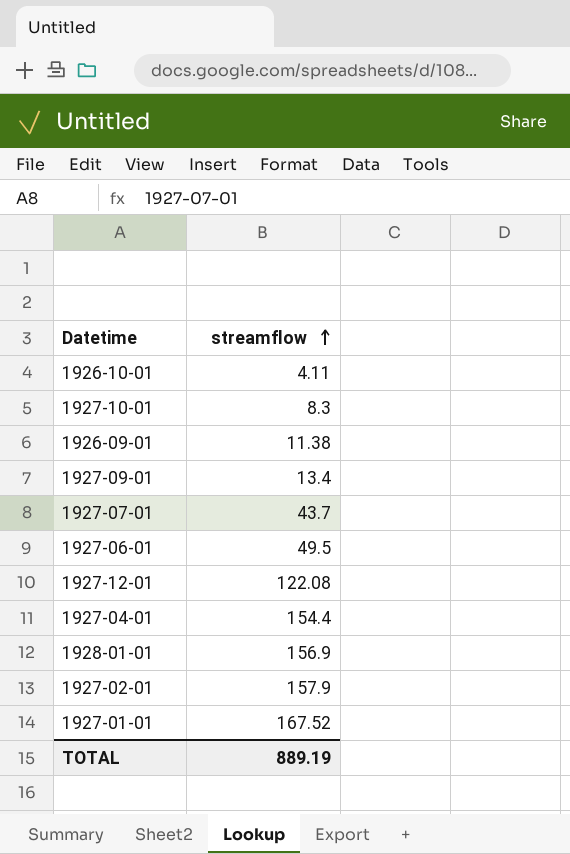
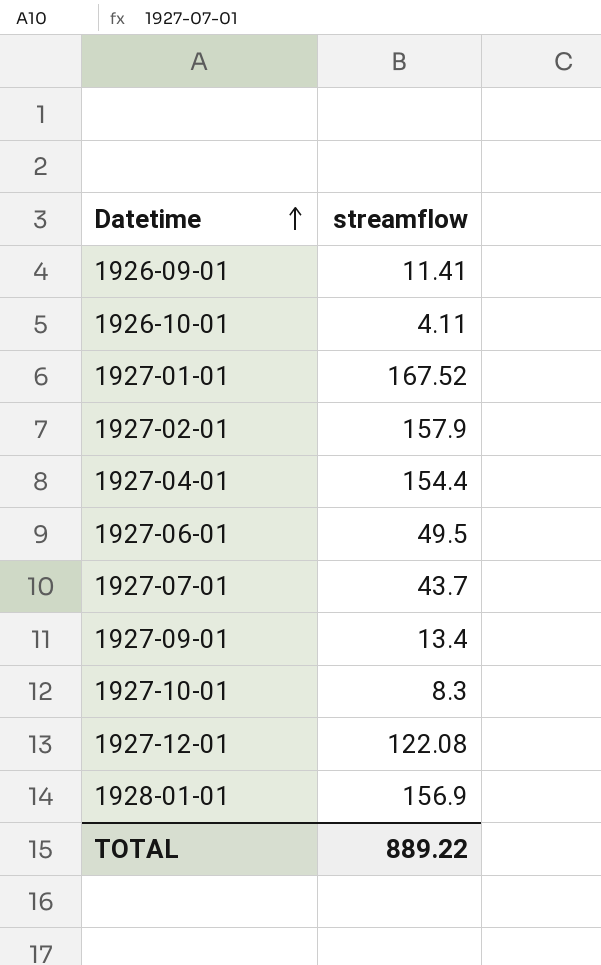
row order: streamflow ascending -> Datetime ascending
1926-09-01 | streamflow: 11.38 -> 11.41
TOTAL | streamflow: 889.19 -> 889.22

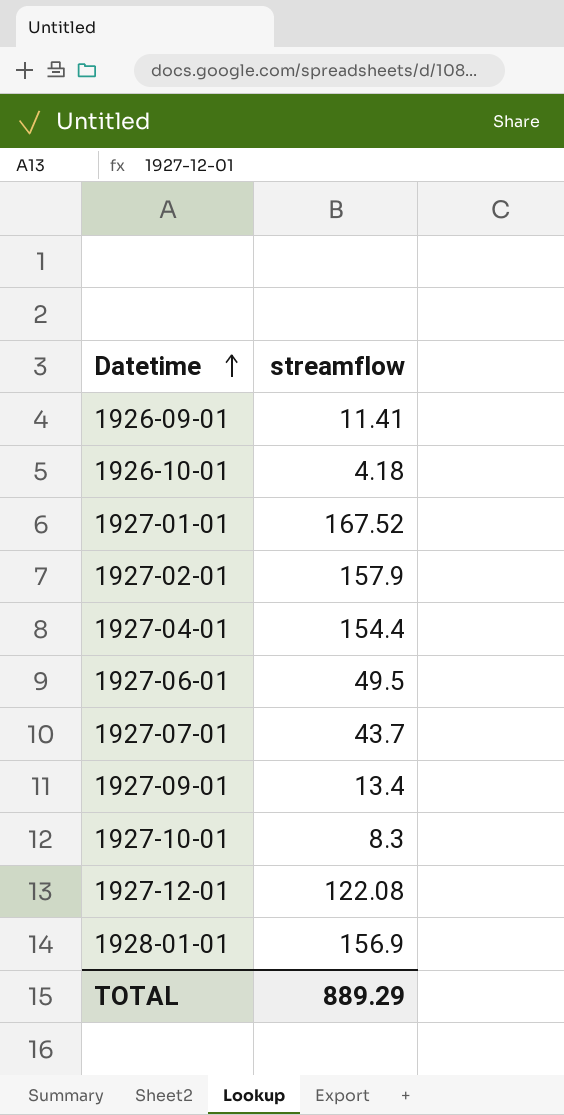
1926-10-01 | streamflow: 4.11 -> 4.18
TOTAL | streamflow: 889.22 -> 889.29

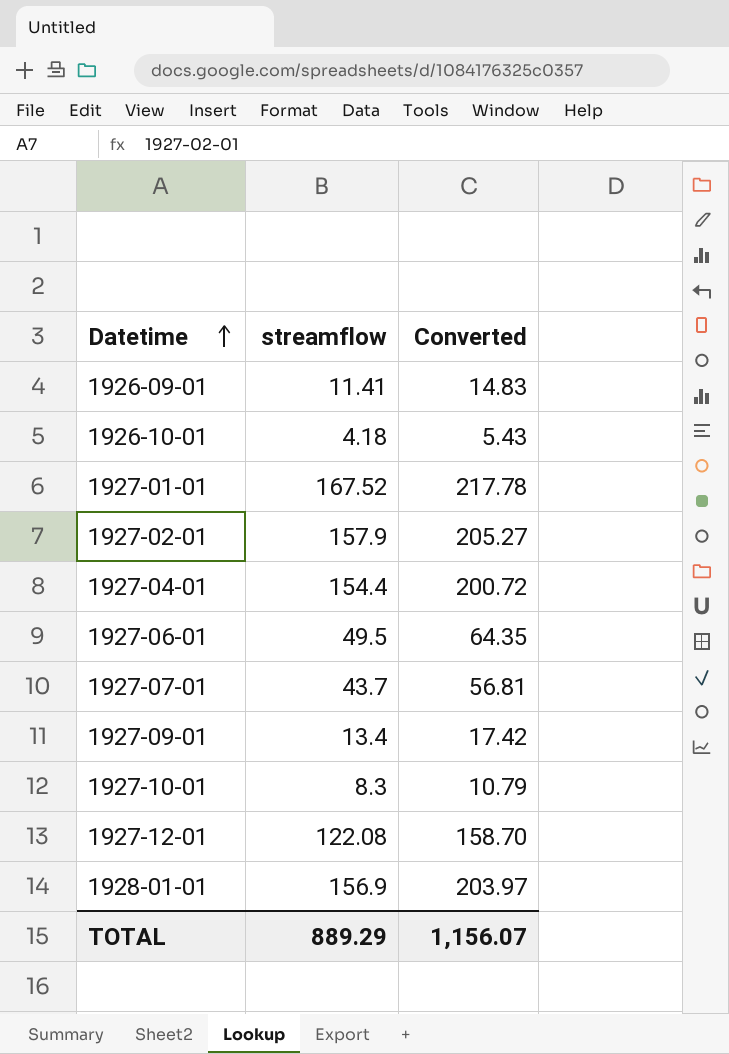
column Converted | formula: none -> [streamflow] * 1.3

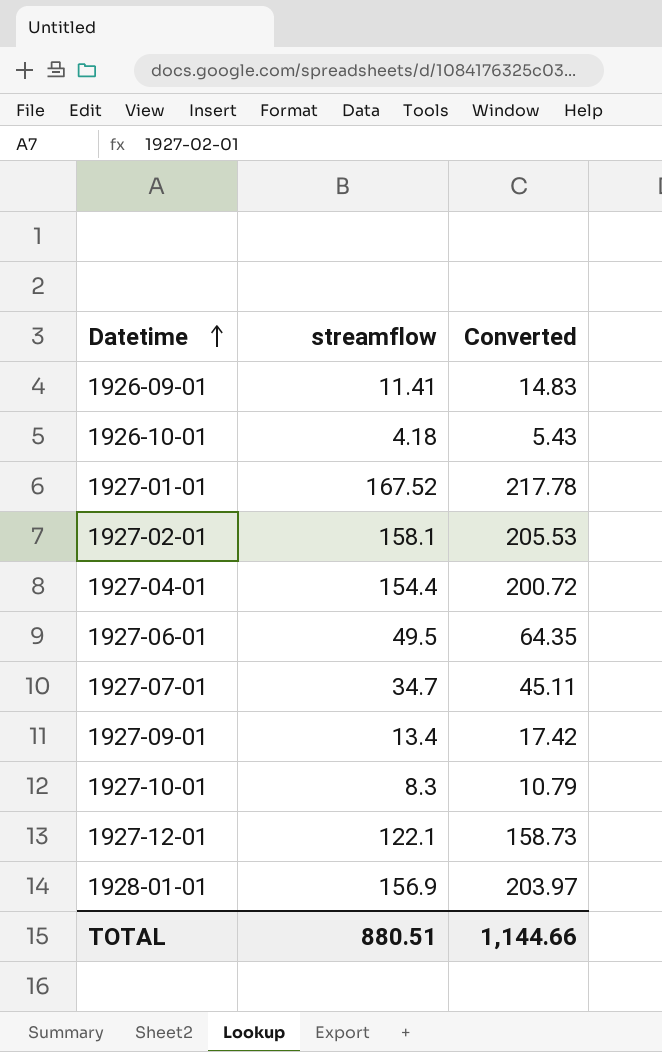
1927-02-01 | streamflow: 157.9 -> 158.1
1927-02-01 | Converted: 205.27 -> 205.53
1927-07-01 | streamflow: 43.7 -> 34.7
1927-07-01 | Converted: 56.81 -> 45.11
1927-12-01 | streamflow: 122.08 -> 122.1
1927-12-01 | Converted: 158.70 -> 158.73
TOTAL | streamflow: 889.29 -> 880.51
TOTAL | Converted: 1,156.07 -> 1,144.66

